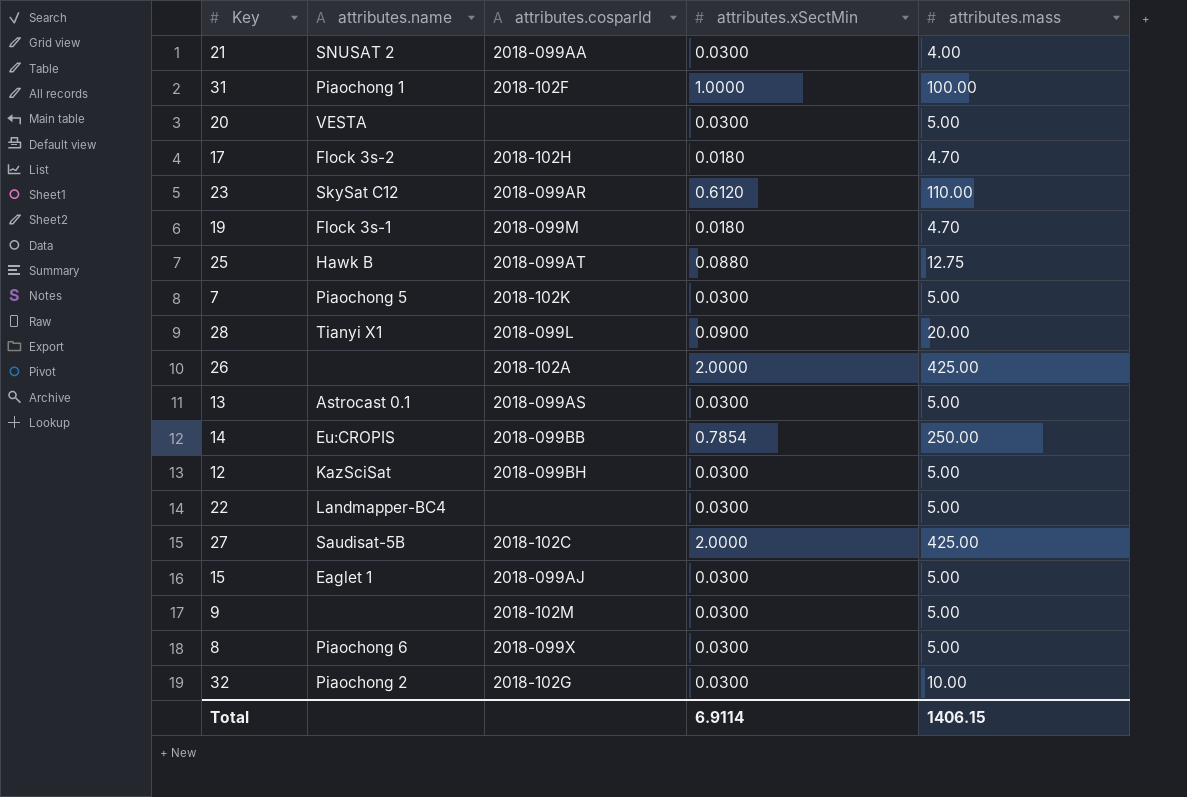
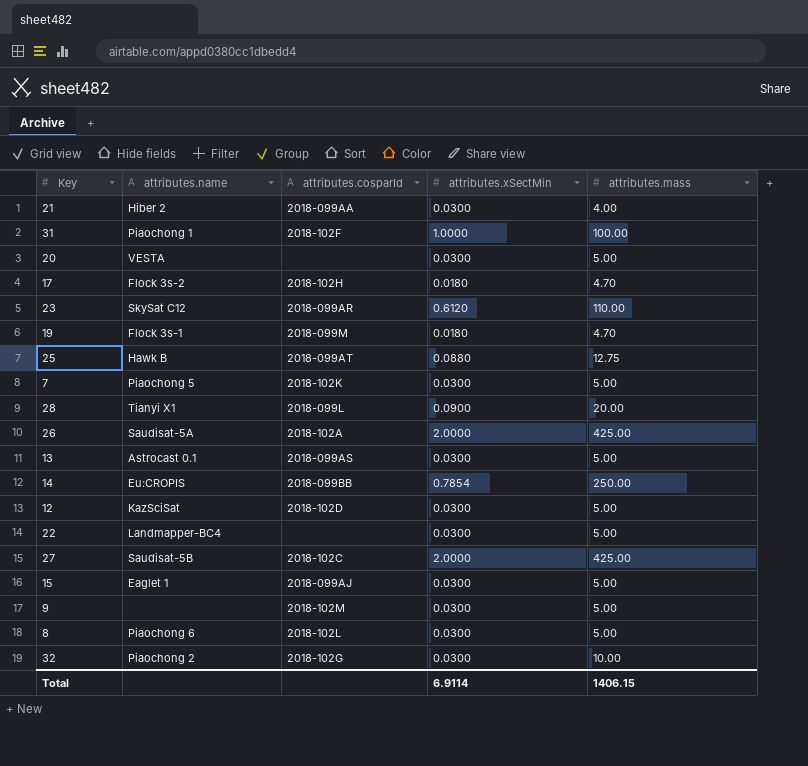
21 | attributes.name: SNUSAT 2 -> Hiber 2
26 | attributes.name: none -> Saudisat-5A
12 | attributes.cosparId: 2018-099BH -> 2018-102D
8 | attributes.cosparId: 2018-099X -> 2018-102L

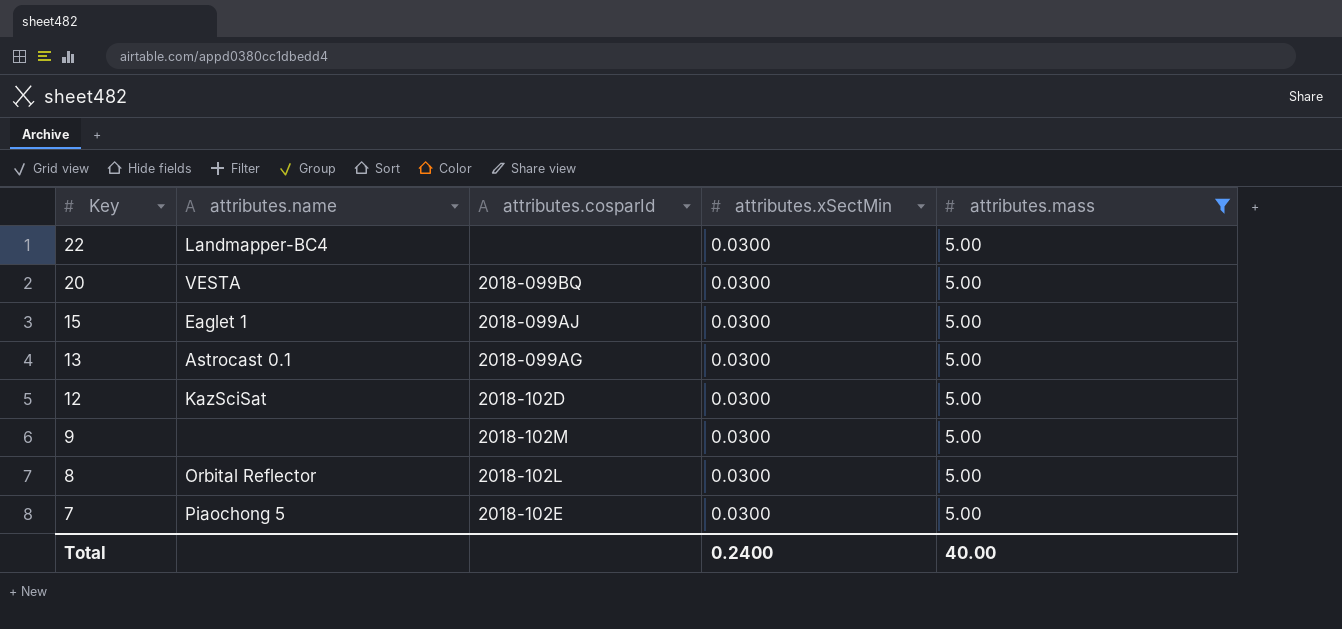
filter: none -> attributes.mass = 5.00
row order: none -> Key descending
20 | attributes.cosparId: none -> 2018-099BQ
13 | attributes.cosparId: 2018-099AS -> 2018-099AG
8 | attributes.name: Piaochong 6 -> Orbital Reflector
7 | attributes.cosparId: 2018-102K -> 2018-102E
Total | attributes.xSectMin: 6.9114 -> 0.2400
Total | attributes.mass: 1406.15 -> 40.00

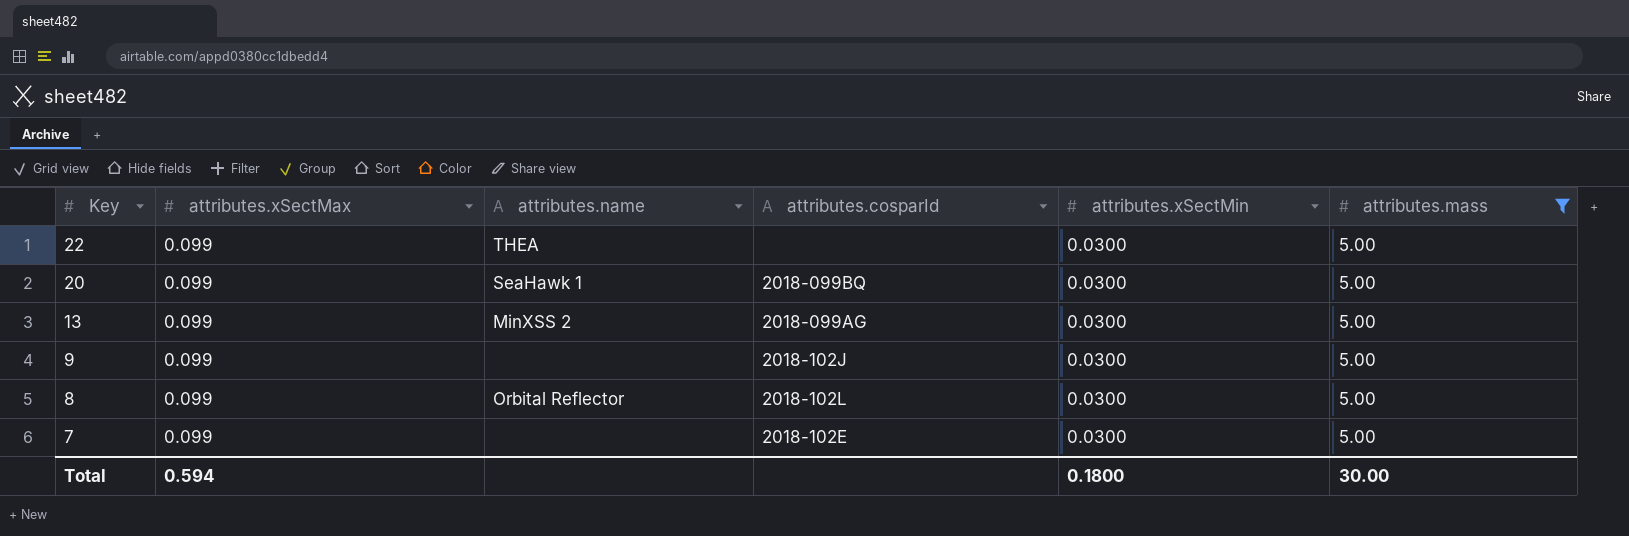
column attributes.xSectMax | position: none -> 2
row 15: Eaglet 1 | 2018-099AJ | 0.0300 | 5.00 -> none
row 12: KazSciSat | 2018-102D | 0.0300 | 5.00 -> none
22 | attributes.name: Landmapper-BC4 -> THEA
20 | attributes.name: VESTA -> SeaHawk 1
13 | attributes.name: Astrocast 0.1 -> MinXSS 2
9 | attributes.cosparId: 2018-102M -> 2018-102J
7 | attributes.name: Piaochong 5 -> none
Total | attributes.xSectMin: 0.2400 -> 0.1800
Total | attributes.mass: 40.00 -> 30.00

